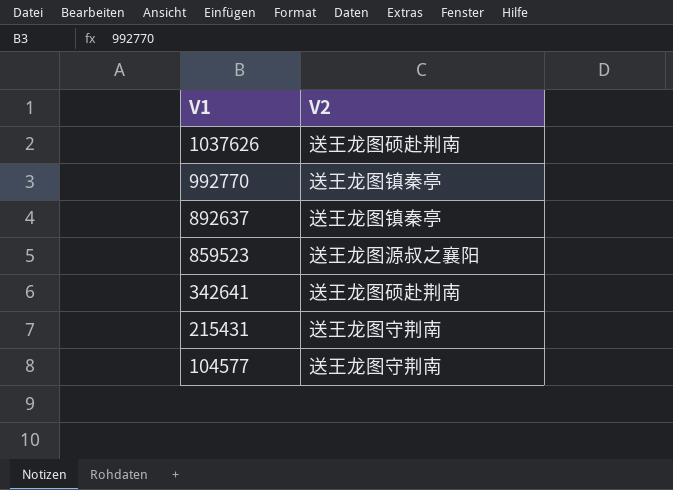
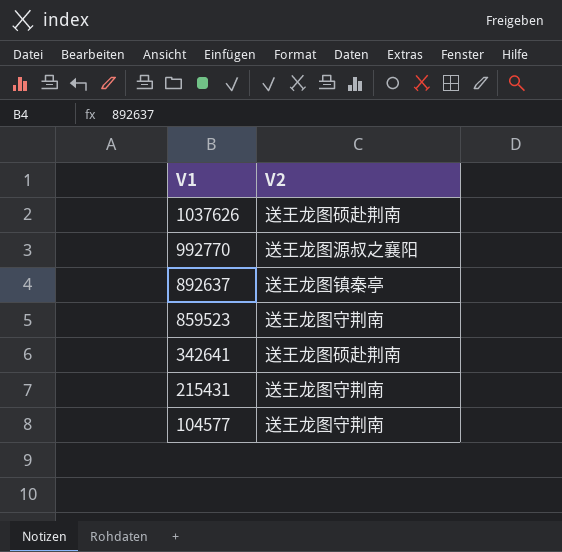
992770 | V2: 送王龙图镇秦亭 -> 送王龙图源叔之襄阳
859523 | V2: 送王龙图源叔之襄阳 -> 送王龙图守荆南

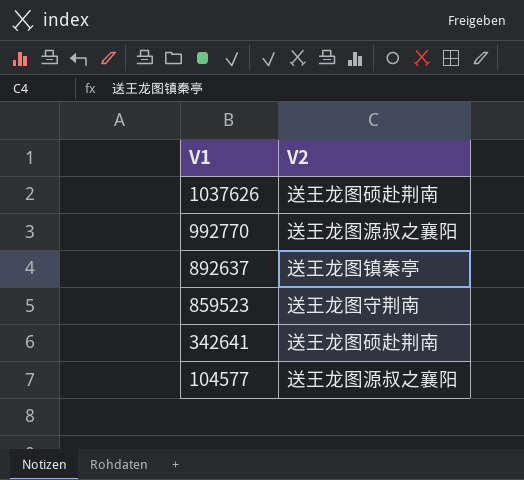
row 215431: 送王龙图守荆南 -> none
104577 | V2: 送王龙图守荆南 -> 送王龙图源叔之襄阳

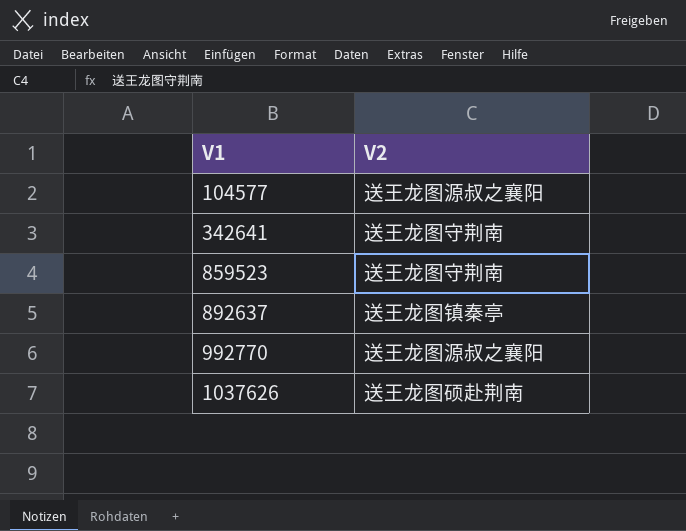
row order: V1 descending -> V1 ascending
342641 | V2: 送王龙图硕赴荆南 -> 送王龙图守荆南

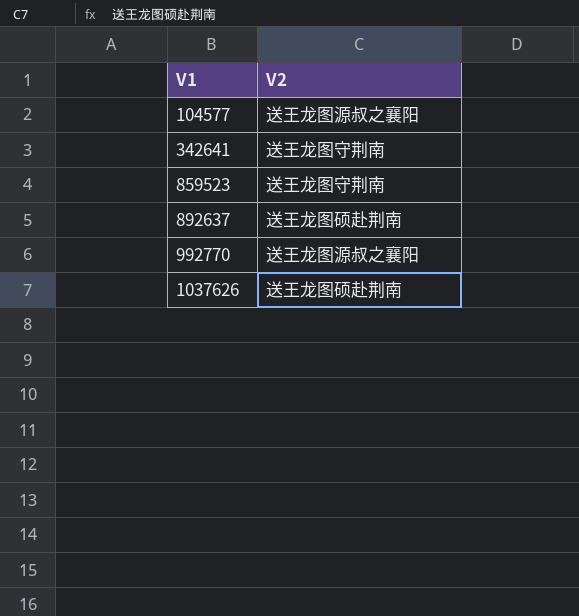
892637 | V2: 送王龙图镇秦亭 -> 送王龙图硕赴荆南

